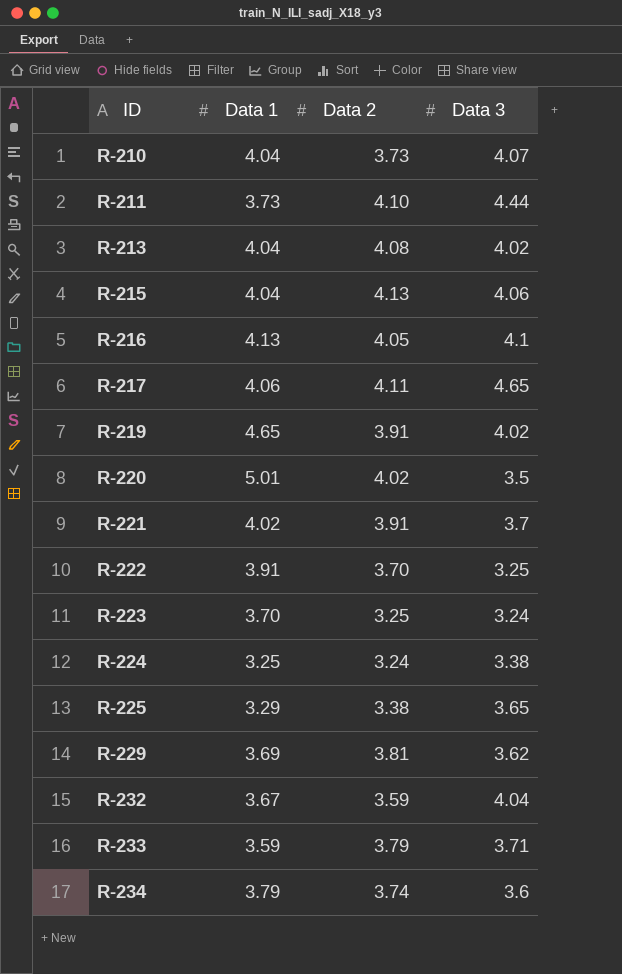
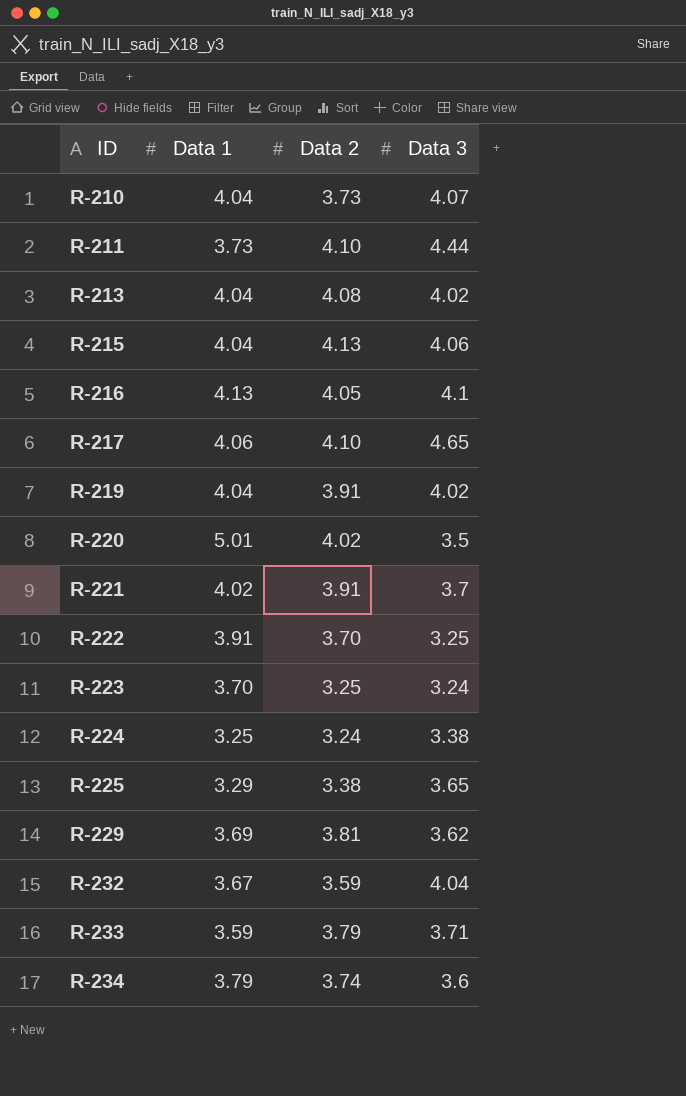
R-217 | Data 2: 4.11 -> 4.10
R-219 | Data 1: 4.65 -> 4.04

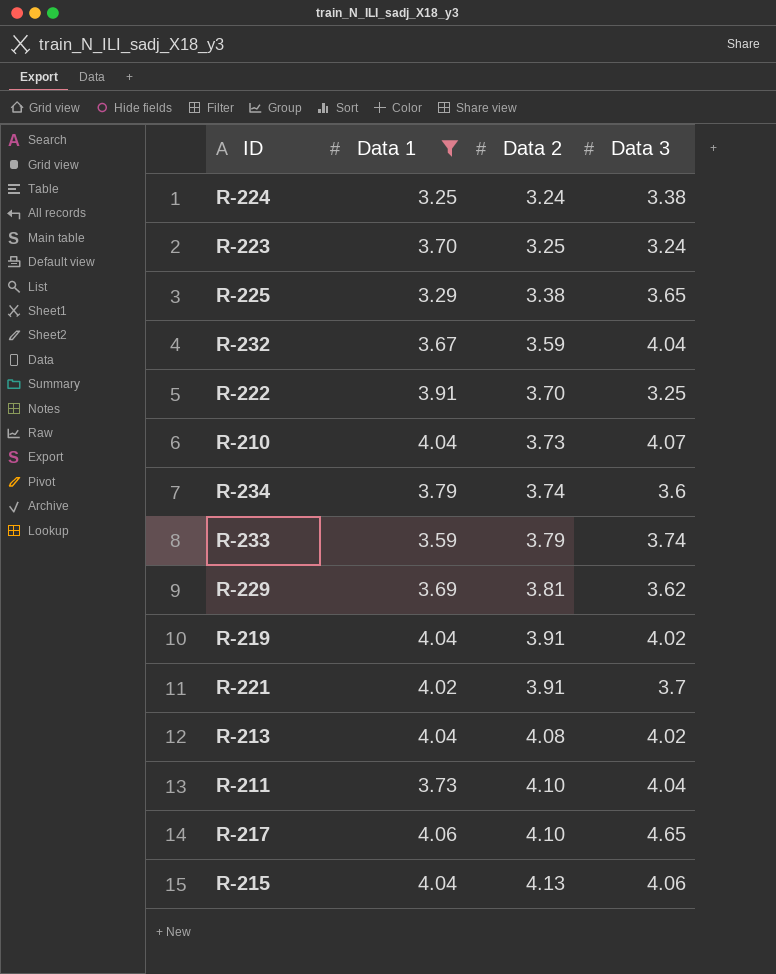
filter: none -> Data 1 <= 4.06
row order: ID ascending -> Data 2 ascending
R-233 | Data 3: 3.71 -> 3.74
R-211 | Data 3: 4.44 -> 4.04

